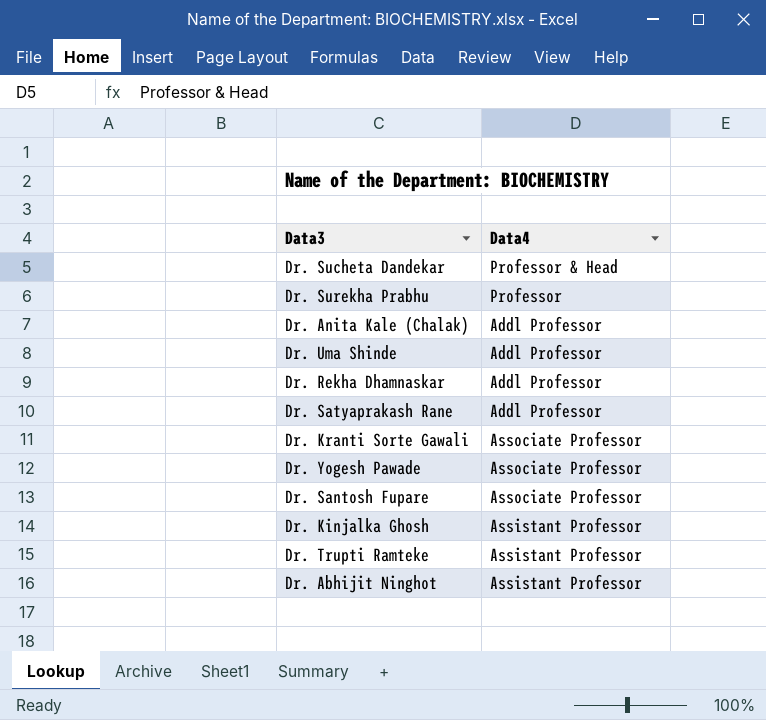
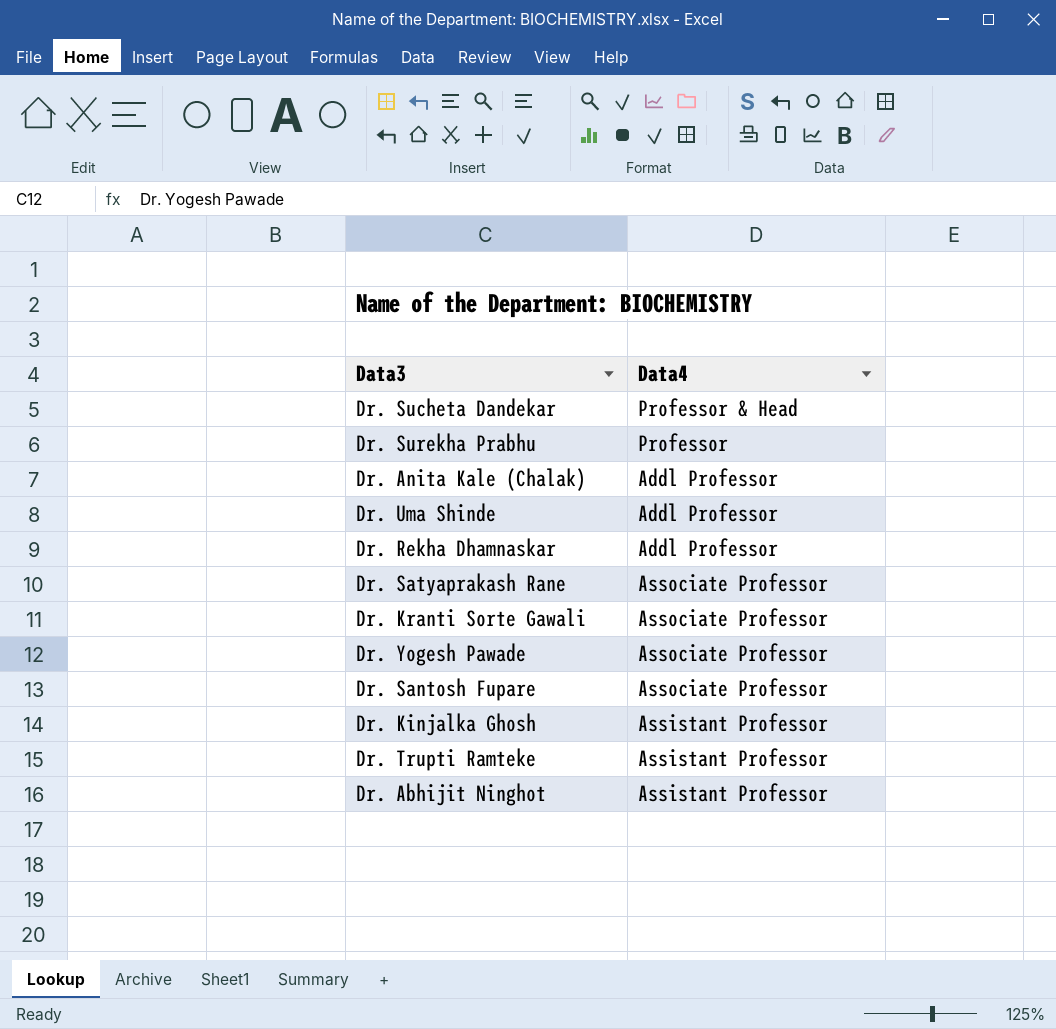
Dr. Satyaprakash Rane | Data4: Addl Professor -> Associate Professor

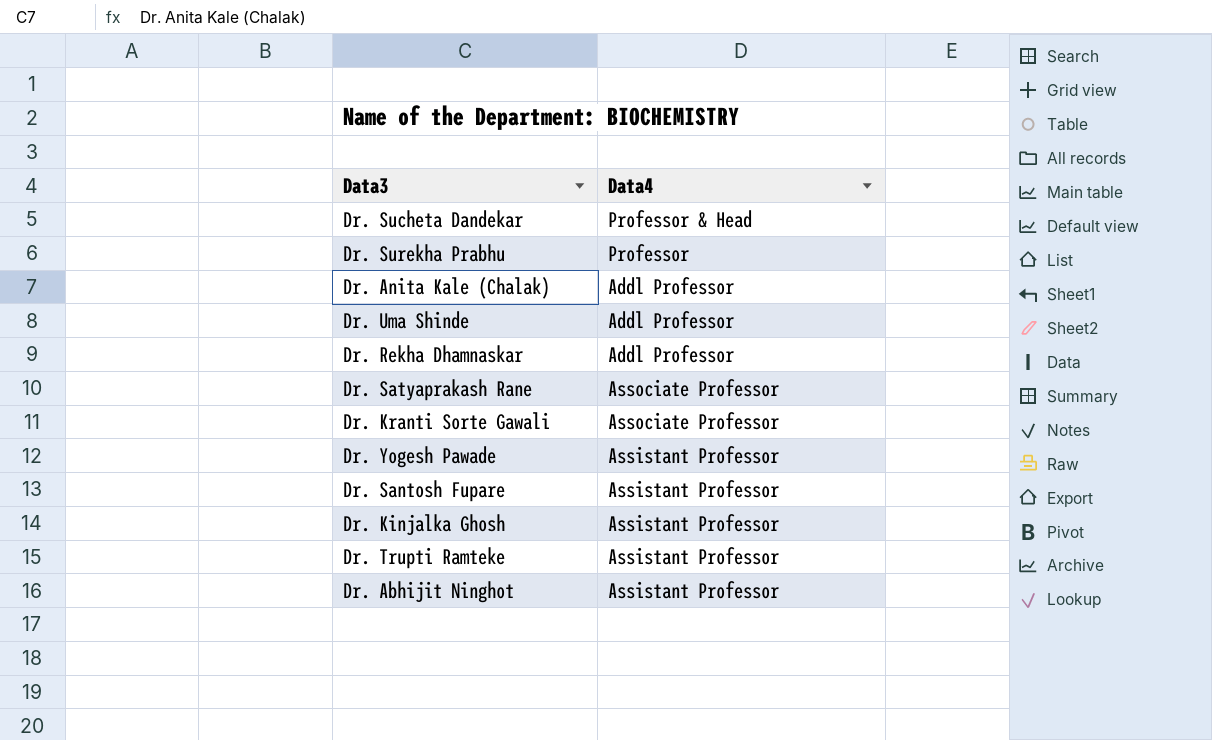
Dr. Yogesh Pawade | Data4: Associate Professor -> Assistant Professor
Dr. Santosh Fupare | Data4: Associate Professor -> Assistant Professor

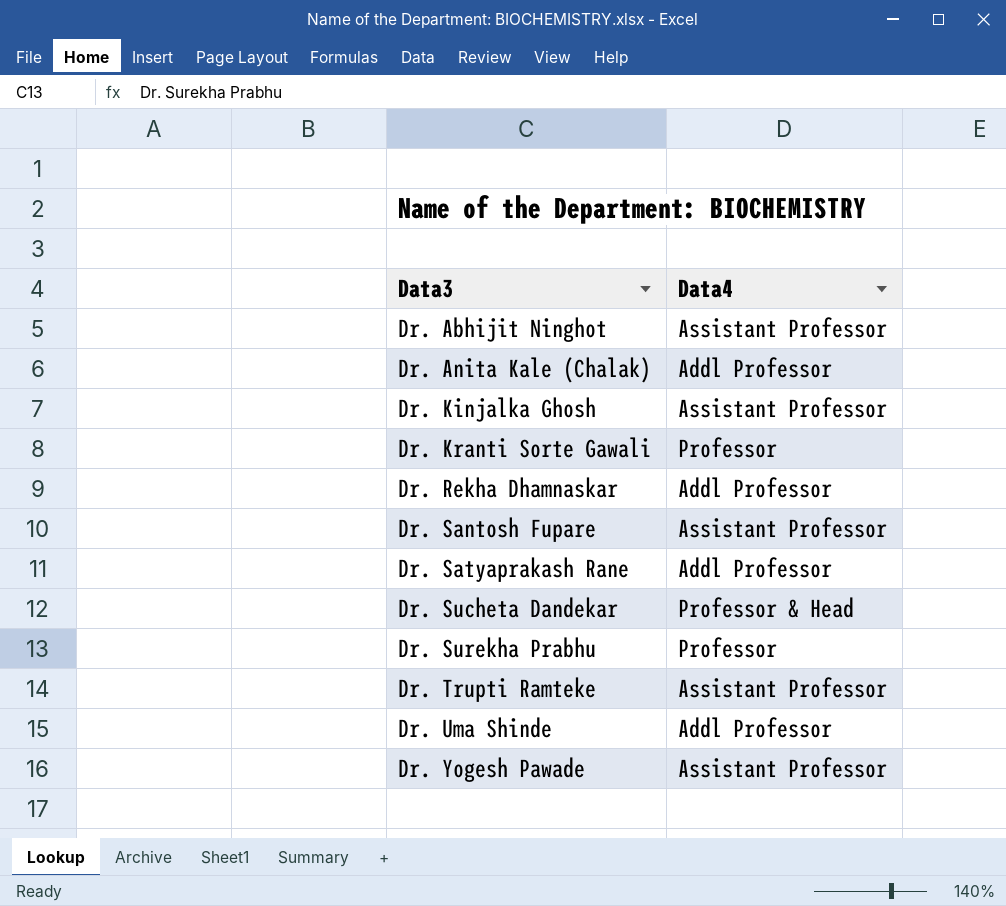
row order: none -> Data3 ascending
Dr. Kranti Sorte Gawali | Data4: Associate Professor -> Professor
Dr. Satyaprakash Rane | Data4: Associate Professor -> Addl Professor

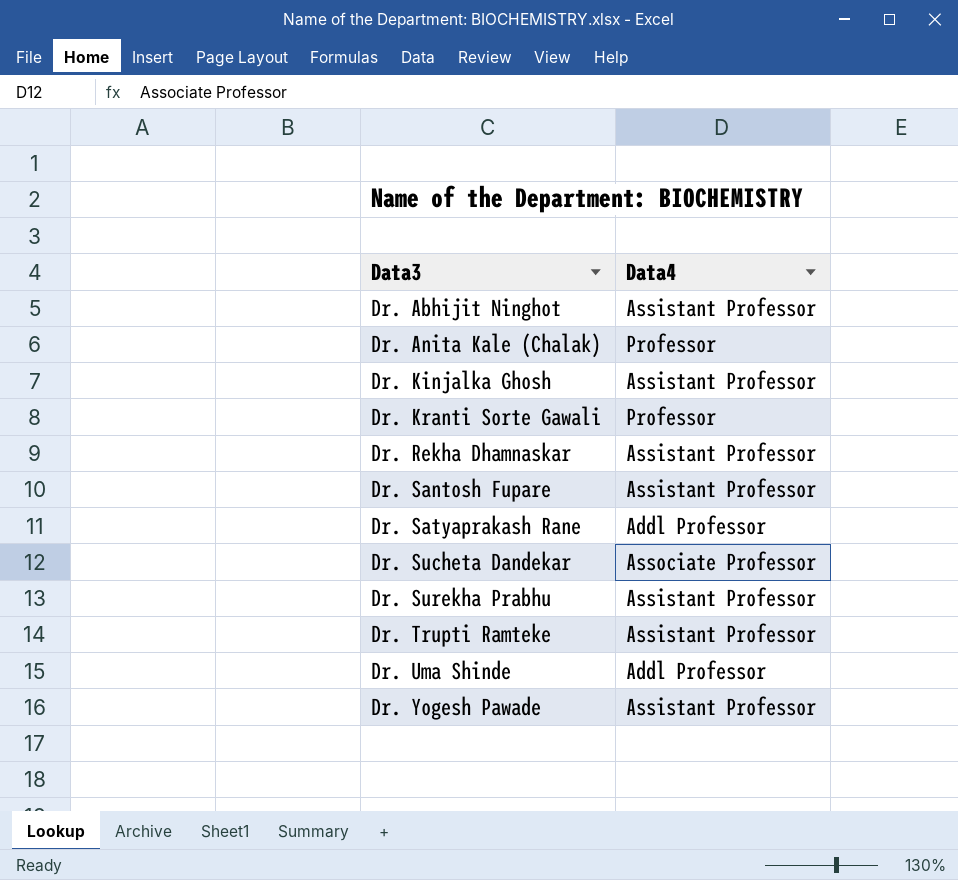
Dr. Anita Kale (Chalak) | Data4: Addl Professor -> Professor
Dr. Rekha Dhamnaskar | Data4: Addl Professor -> Assistant Professor
Dr. Sucheta Dandekar | Data4: Professor & Head -> Associate Professor
Dr. Surekha Prabhu | Data4: Professor -> Assistant Professor

